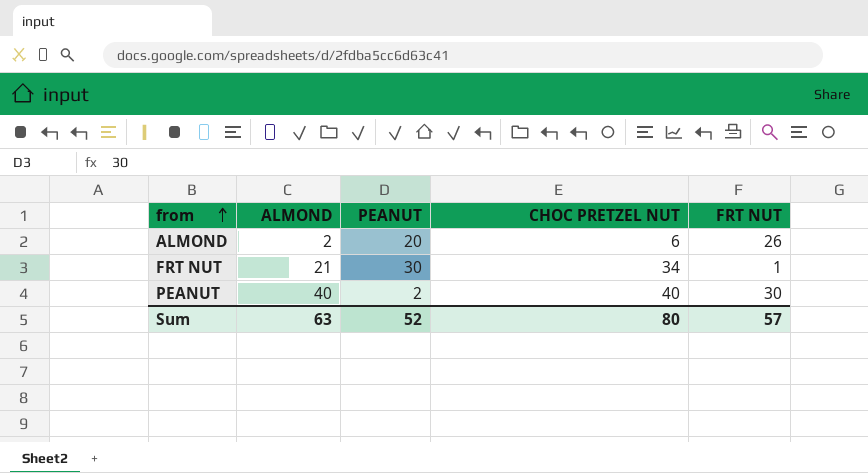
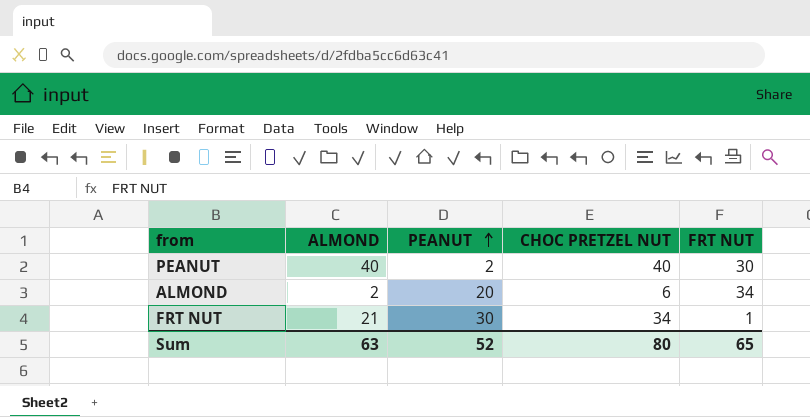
row order: from ascending -> PEANUT ascending
ALMOND | FRT NUT: 26 -> 34
Sum | FRT NUT: 57 -> 65

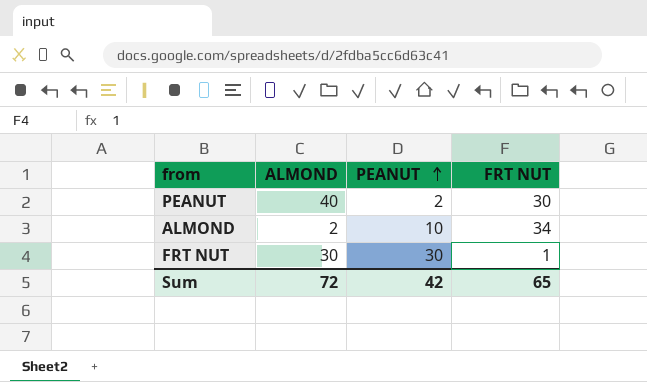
column CHOC PRETZEL NUT | position: 4 -> none
ALMOND | PEANUT: 20 -> 10
FRT NUT | ALMOND: 21 -> 30
Sum | ALMOND: 63 -> 72
Sum | PEANUT: 52 -> 42

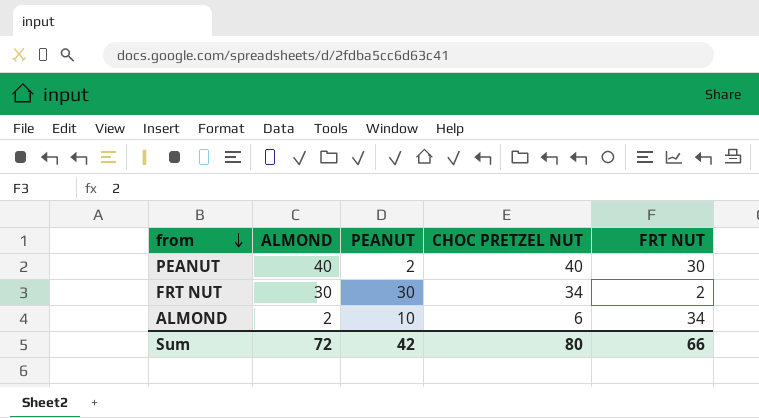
row order: PEANUT ascending -> from descending
column CHOC PRETZEL NUT | position: none -> 4
FRT NUT | FRT NUT: 1 -> 2
Sum | FRT NUT: 65 -> 66

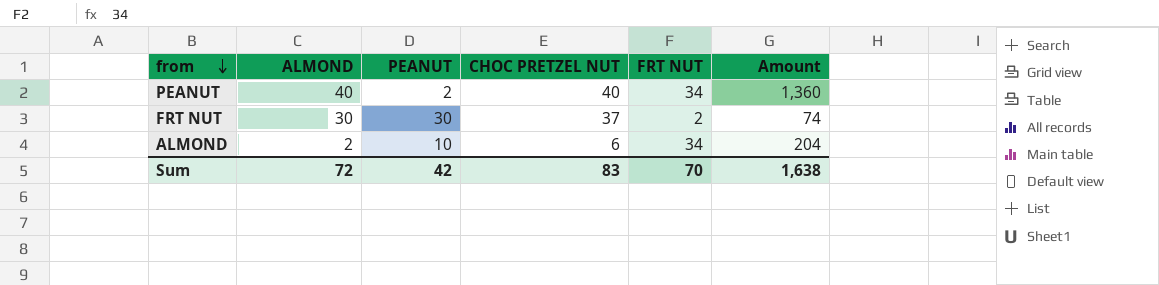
column Amount | formula: none -> [CHOC PRETZEL NUT] * [FRT NUT]
PEANUT | FRT NUT: 30 -> 34
FRT NUT | CHOC PRETZEL NUT: 34 -> 37
Sum | CHOC PRETZEL NUT: 80 -> 83
Sum | FRT NUT: 66 -> 70

